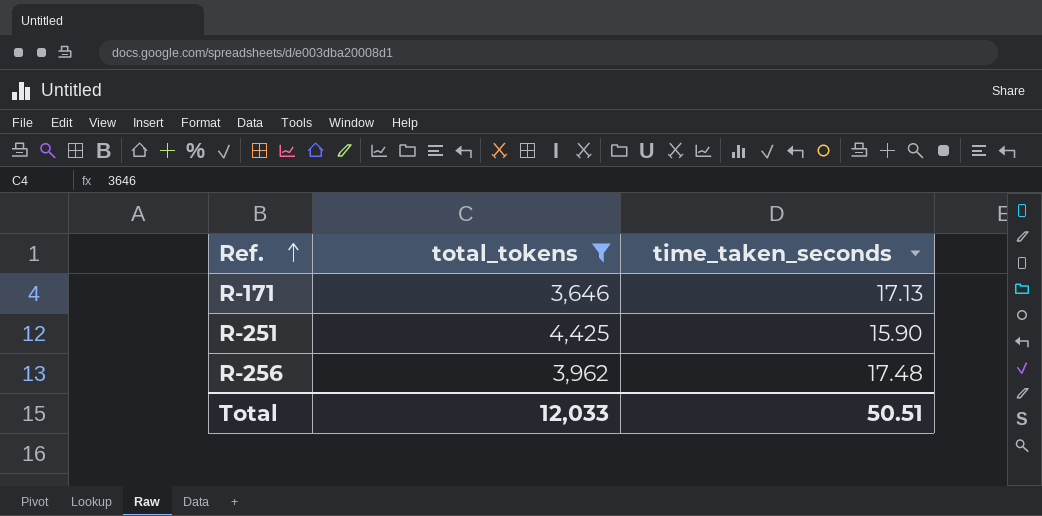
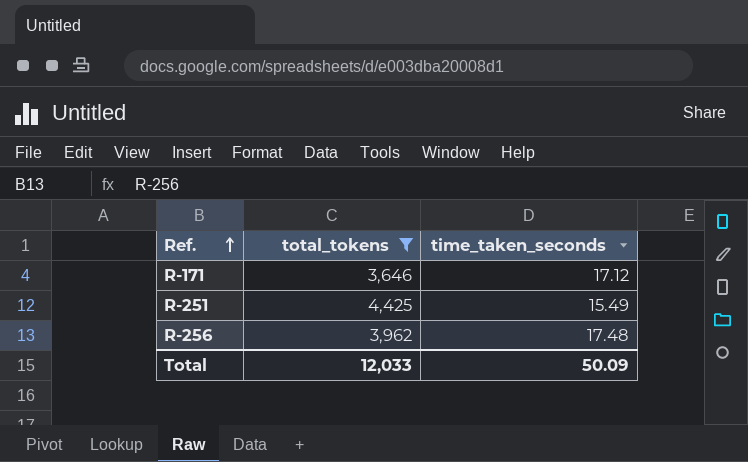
R-171 | time_taken_seconds: 17.13 -> 17.12
R-251 | time_taken_seconds: 15.90 -> 15.49
Total | time_taken_seconds: 50.51 -> 50.09

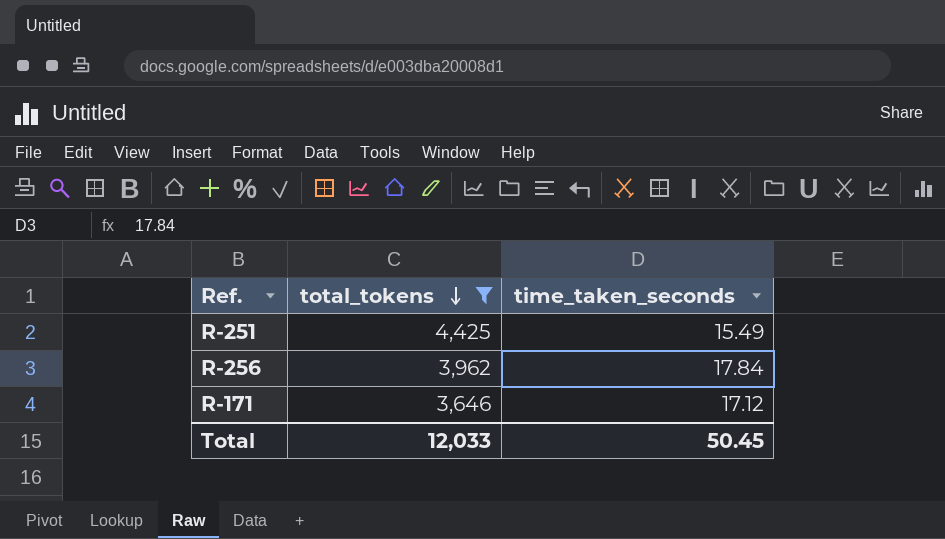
row order: Ref. ascending -> total_tokens descending
R-256 | time_taken_seconds: 17.48 -> 17.84
Total | time_taken_seconds: 50.09 -> 50.45

